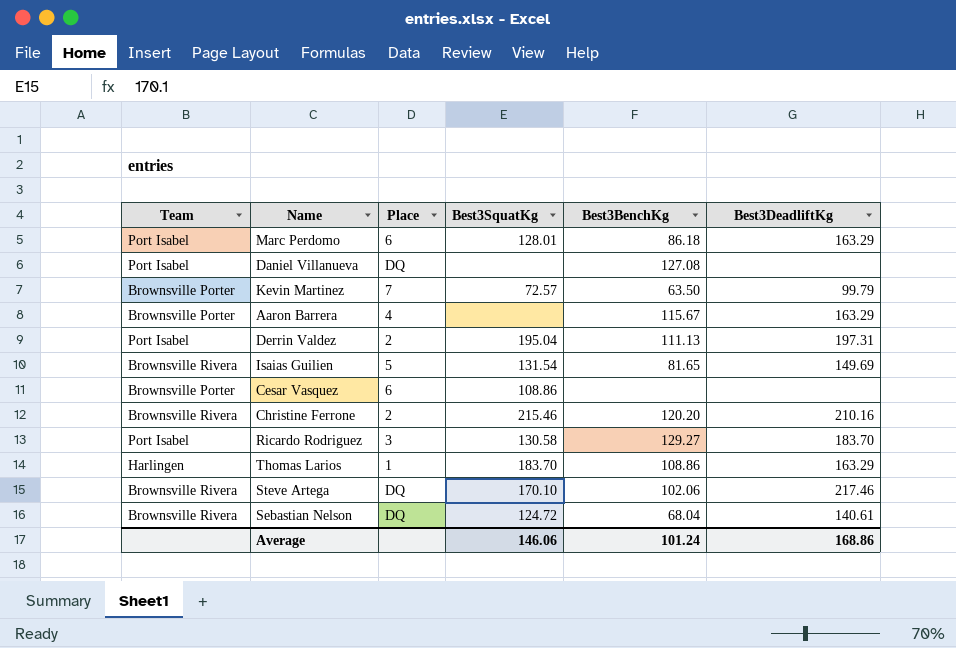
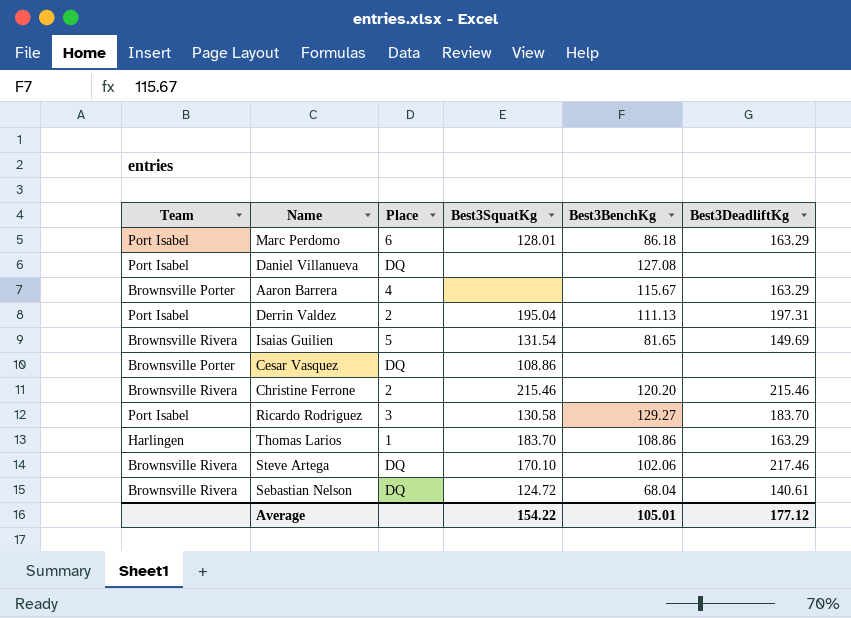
row Kevin Martinez: Brownsville Porter | 7 | 72.57 | 63.50 | 99.79 -> none
Cesar Vasquez | Place: 6 -> DQ
Christine Ferrone | Best3DeadliftKg: 210.16 -> 215.46
Average | Best3SquatKg: 146.06 -> 154.22
Average | Best3BenchKg: 101.24 -> 105.01
Average | Best3DeadliftKg: 168.86 -> 177.12

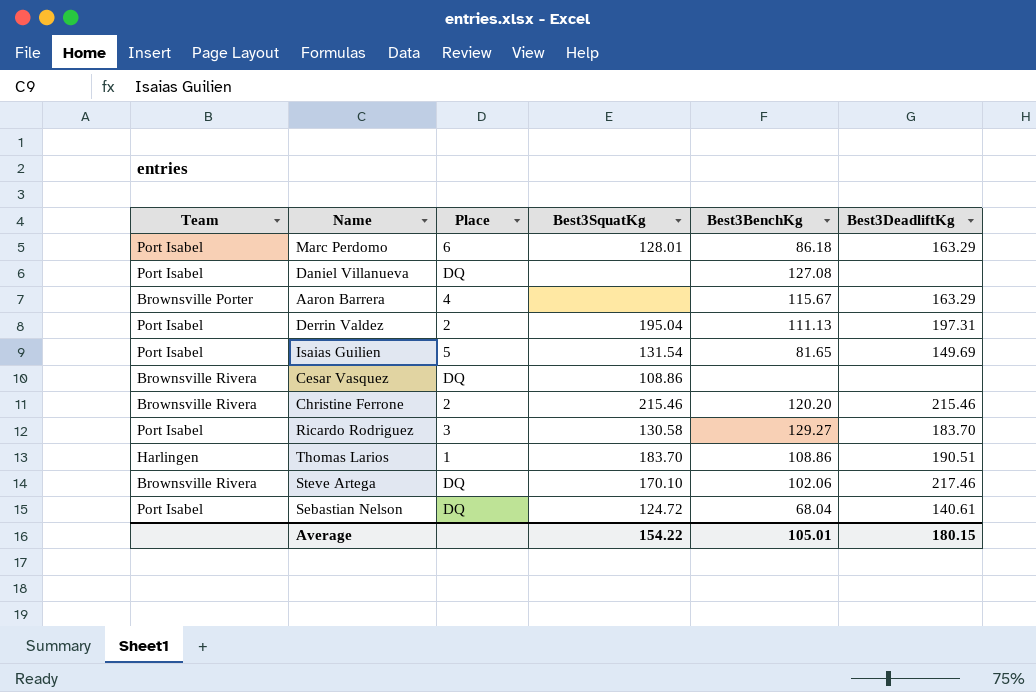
Isaias Guilien | Team: Brownsville Rivera -> Port Isabel
Cesar Vasquez | Team: Brownsville Porter -> Brownsville Rivera
Thomas Larios | Best3DeadliftKg: 163.29 -> 190.51
Sebastian Nelson | Team: Brownsville Rivera -> Port Isabel
Average | Best3DeadliftKg: 177.12 -> 180.15

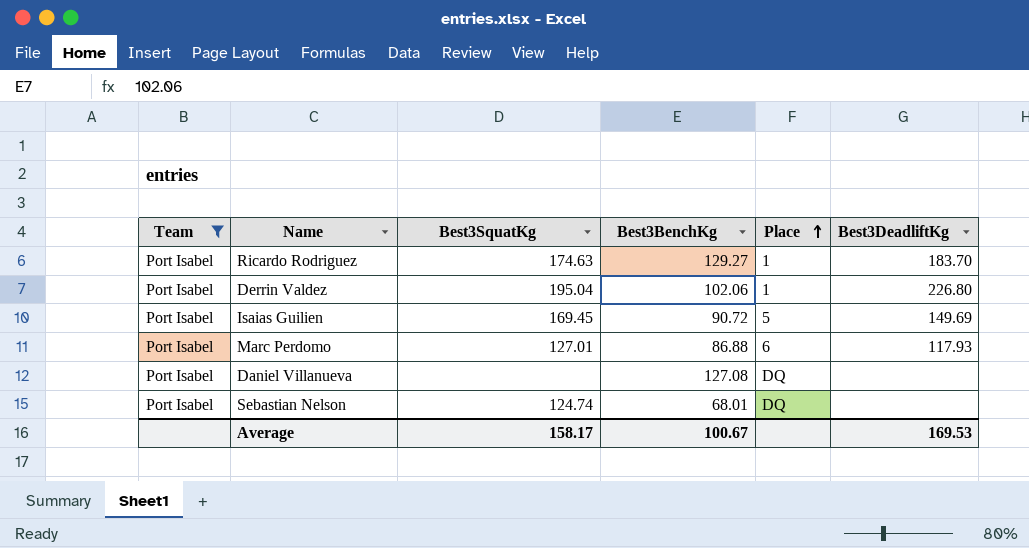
filter: none -> Team = Port Isabel
row order: none -> Place ascending
column Place | position: 3 -> 5
Ricardo Rodriguez | Best3SquatKg: 130.58 -> 174.63
Ricardo Rodriguez | Place: 3 -> 1
Derrin Valdez | Best3BenchKg: 111.13 -> 102.06
Derrin Valdez | Place: 2 -> 1
Derrin Valdez | Best3DeadliftKg: 197.31 -> 226.80
Isaias Guilien | Best3SquatKg: 131.54 -> 169.45
Isaias Guilien | Best3BenchKg: 81.65 -> 90.72
Marc Perdomo | Best3SquatKg: 128.01 -> 127.01
Marc Perdomo | Best3BenchKg: 86.18 -> 86.88
Marc Perdomo | Best3DeadliftKg: 163.29 -> 117.93
Sebastian Nelson | Best3SquatKg: 124.72 -> 124.74
Sebastian Nelson | Best3BenchKg: 68.04 -> 68.01
Sebastian Nelson | Best3DeadliftKg: 140.61 -> none
Average | Best3SquatKg: 154.22 -> 158.17
Average | Best3BenchKg: 105.01 -> 100.67
Average | Best3DeadliftKg: 180.15 -> 169.53

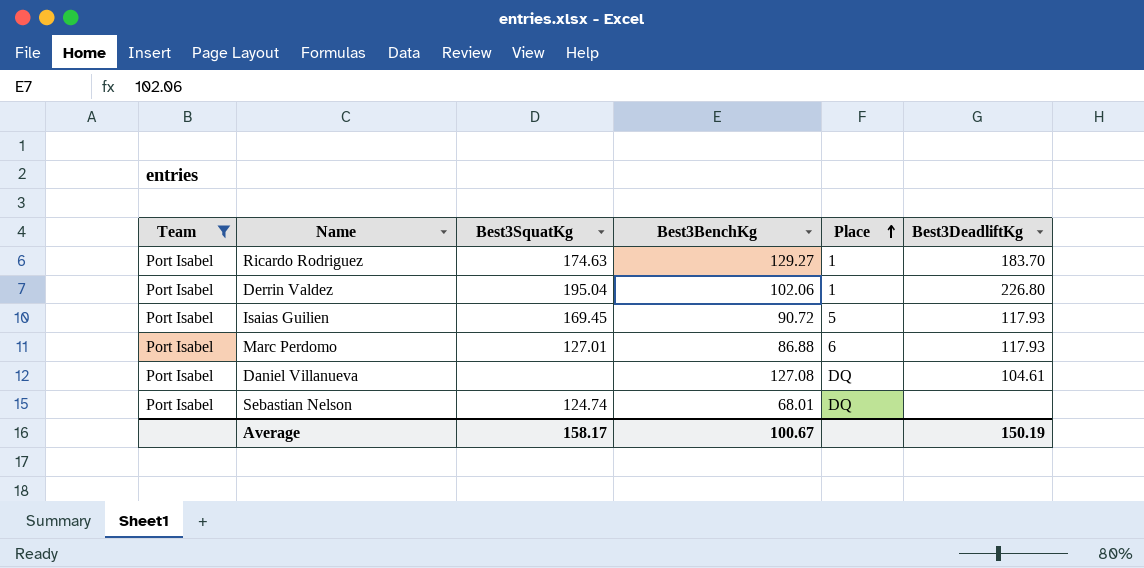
Isaias Guilien | Best3DeadliftKg: 149.69 -> 117.93
Daniel Villanueva | Best3DeadliftKg: none -> 104.61
Average | Best3DeadliftKg: 169.53 -> 150.19

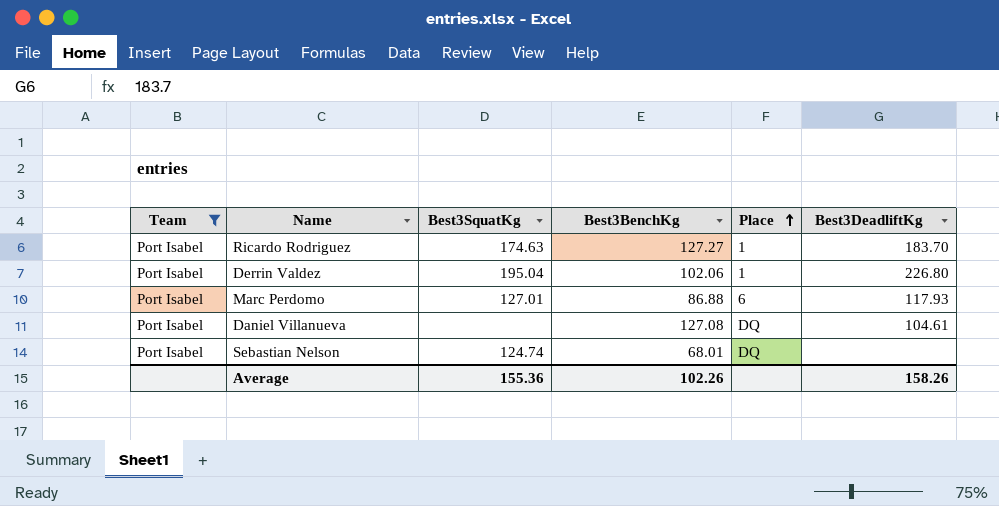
row Isaias Guilien: Port Isabel | 169.45 | 90.72 | 5 | 117.93 -> none
Ricardo Rodriguez | Best3BenchKg: 129.27 -> 127.27
Average | Best3SquatKg: 158.17 -> 155.36
Average | Best3BenchKg: 100.67 -> 102.26
Average | Best3DeadliftKg: 150.19 -> 158.26

